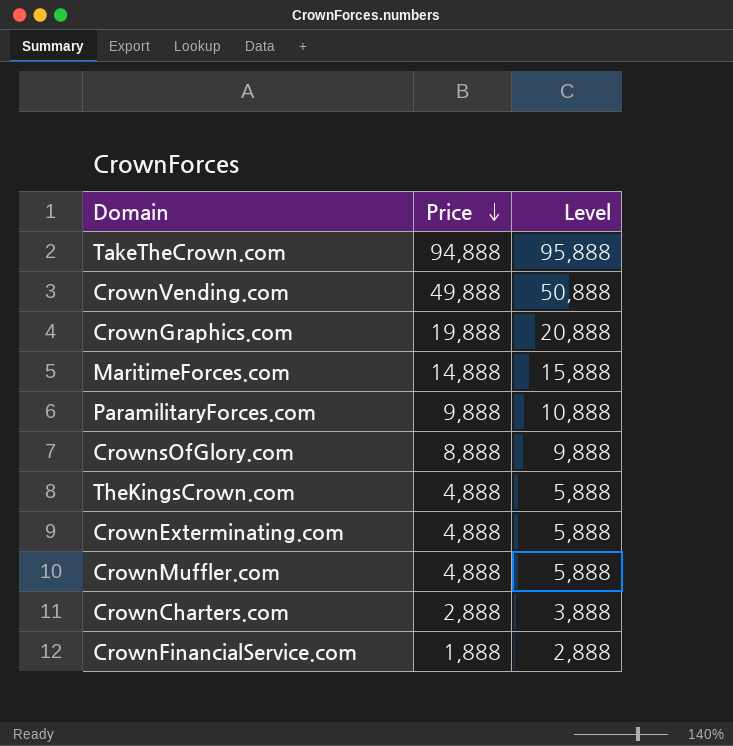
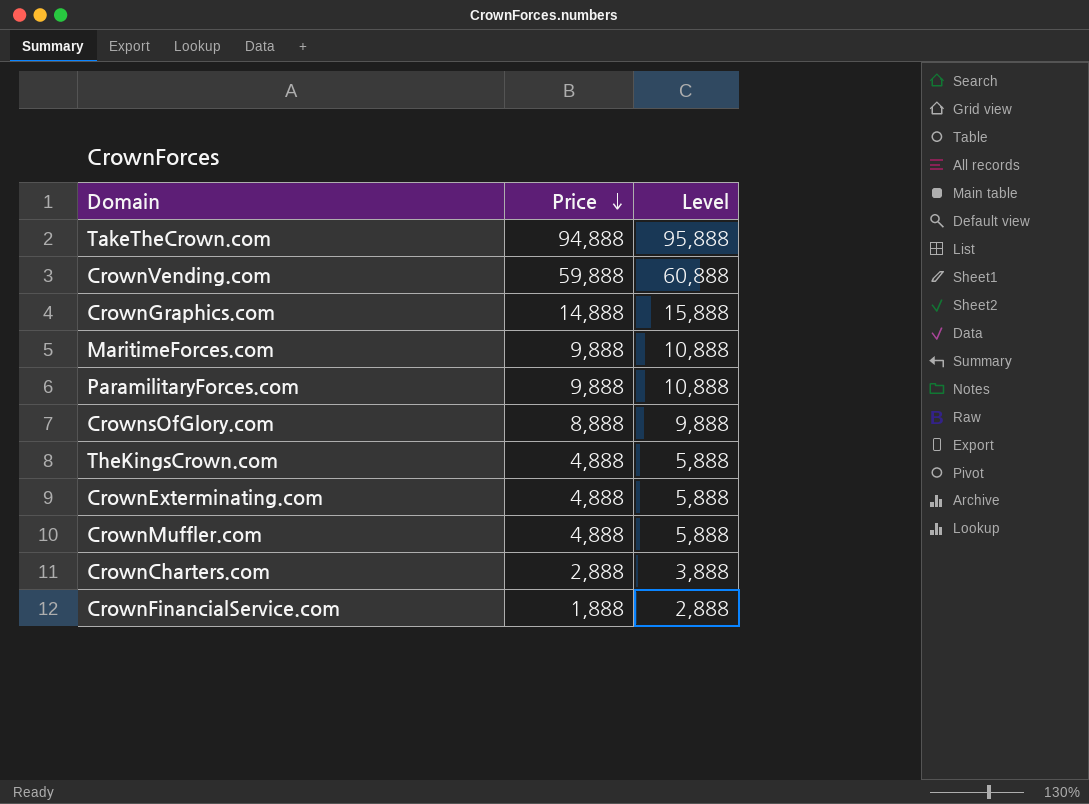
CrownVending.com | Price: 49,888 -> 59,888
CrownVending.com | Level: 50,888 -> 60,888
CrownGraphics.com | Price: 19,888 -> 14,888
CrownGraphics.com | Level: 20,888 -> 15,888
MaritimeForces.com | Price: 14,888 -> 9,888
MaritimeForces.com | Level: 15,888 -> 10,888

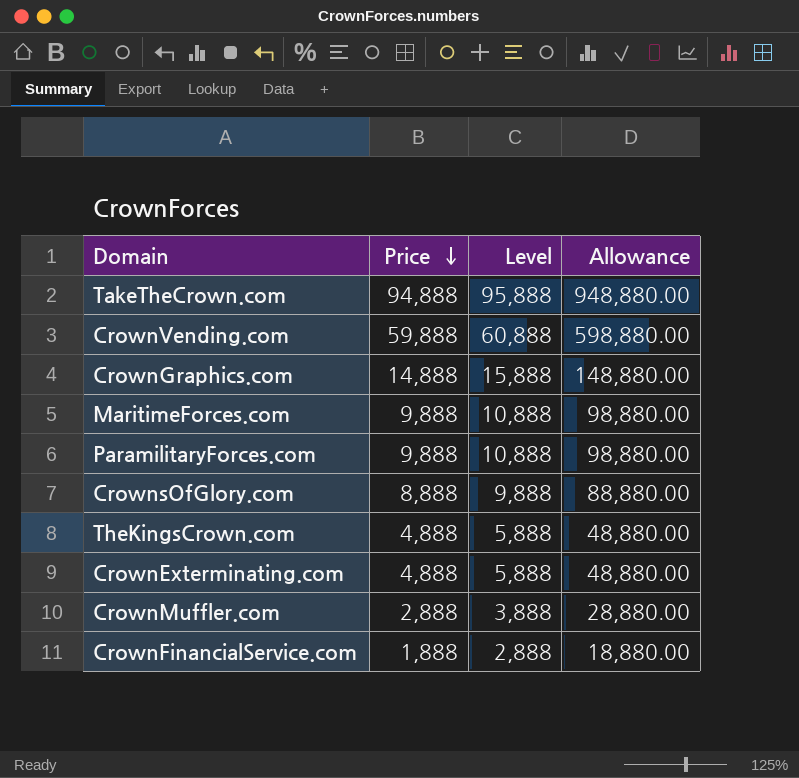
column Allowance | formula: none -> [Price] * 10
row CrownCharters.com: 2,888 | 3,888 -> none
CrownMuffler.com | Price: 4,888 -> 2,888
CrownMuffler.com | Level: 5,888 -> 3,888

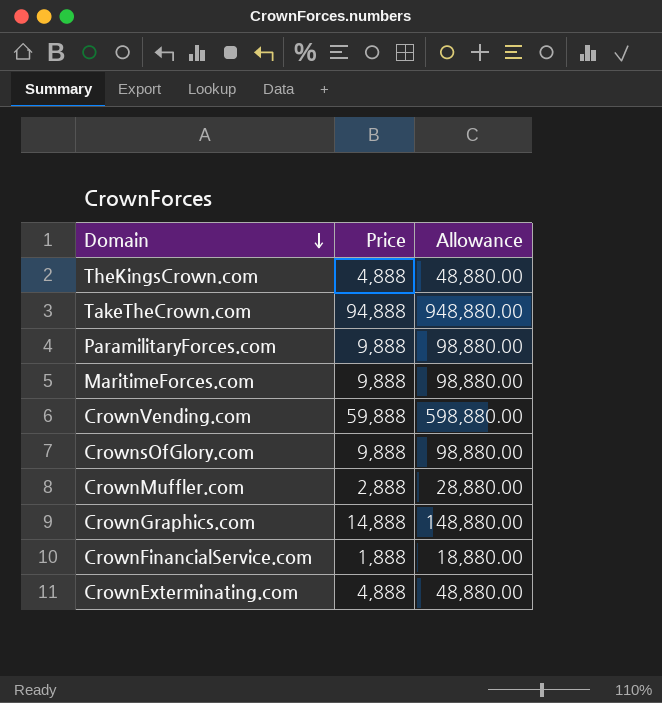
row order: Price descending -> Domain descending
column Level | formula: [Price] + 1000 -> none
CrownsOfGlory.com | Price: 8,888 -> 9,888
CrownsOfGlory.com | Allowance: 88,880.00 -> 98,880.00

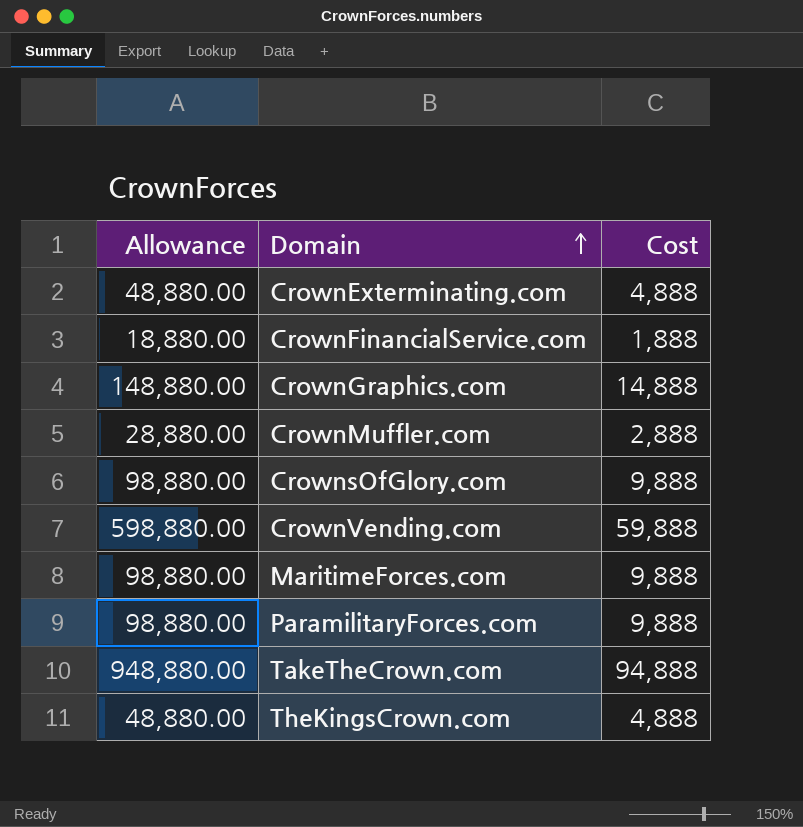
row order: Domain descending -> Domain ascending
column Allowance | position: 3 -> 1
column name: Price -> Cost

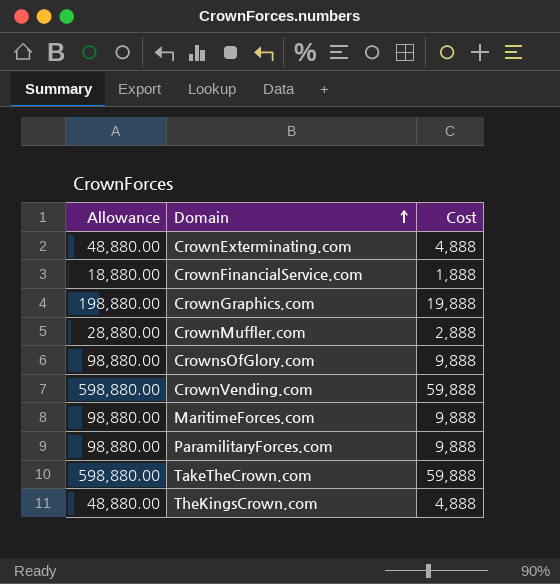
CrownGraphics.com | Allowance: 148,880.00 -> 198,880.00
CrownGraphics.com | Cost: 14,888 -> 19,888
TakeTheCrown.com | Allowance: 948,880.00 -> 598,880.00
TakeTheCrown.com | Cost: 94,888 -> 59,888

